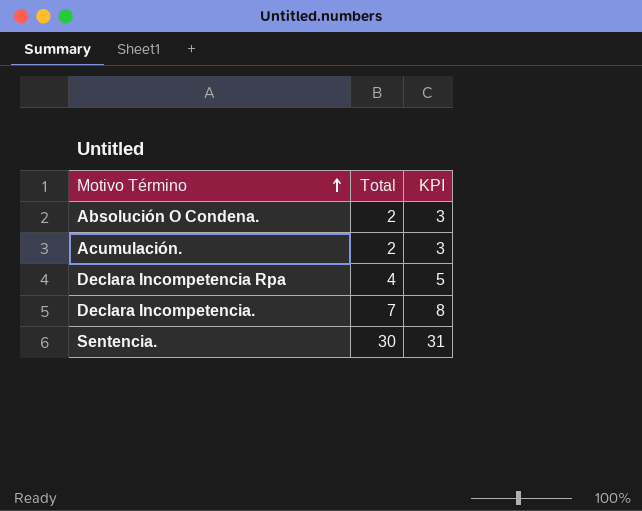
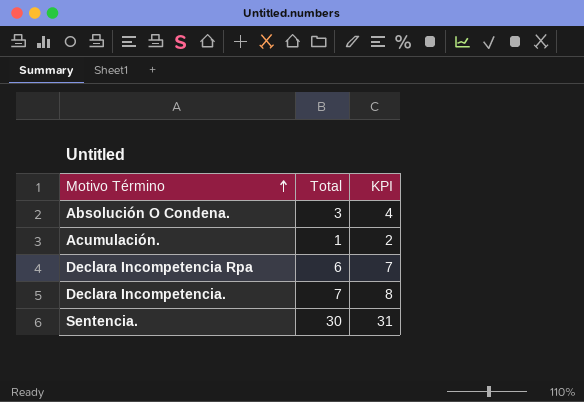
Absolución O Condena. | Total: 2 -> 3
Absolución O Condena. | KPI: 3 -> 4
Acumulación. | Total: 2 -> 1
Acumulación. | KPI: 3 -> 2
Declara Incompetencia Rpa | Total: 4 -> 6
Declara Incompetencia Rpa | KPI: 5 -> 7

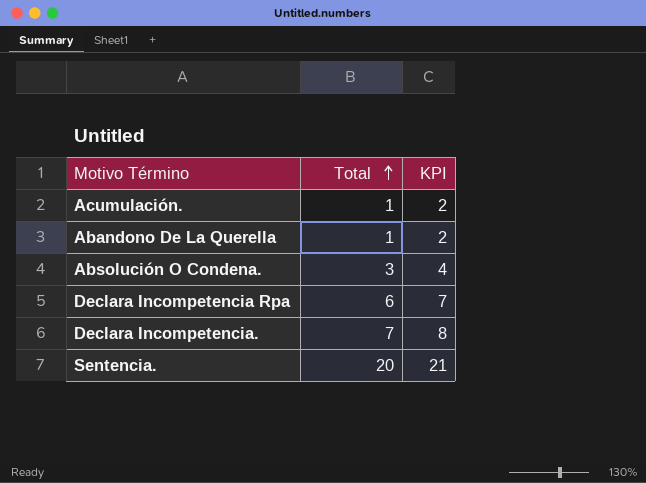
row order: Motivo Término ascending -> Total ascending
row Abandono De La Querella: none -> 1 | 2
Sentencia. | Total: 30 -> 20
Sentencia. | KPI: 31 -> 21

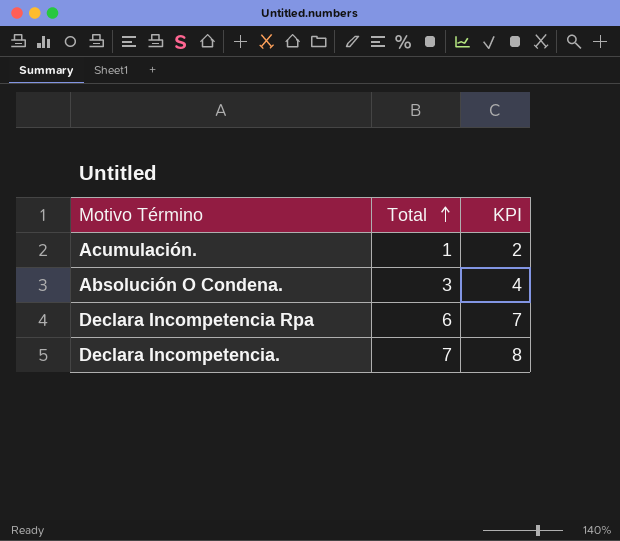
row Abandono De La Querella: 1 | 2 -> none
row Sentencia.: 20 | 21 -> none

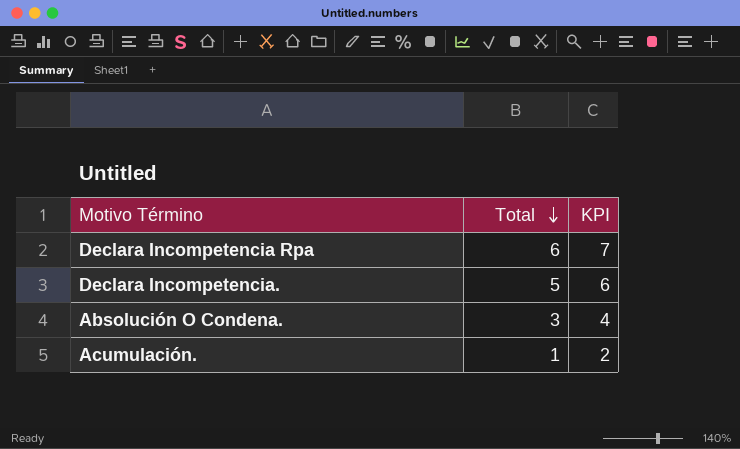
row order: Total ascending -> Total descending
Declara Incompetencia. | Total: 7 -> 5
Declara Incompetencia. | KPI: 8 -> 6

